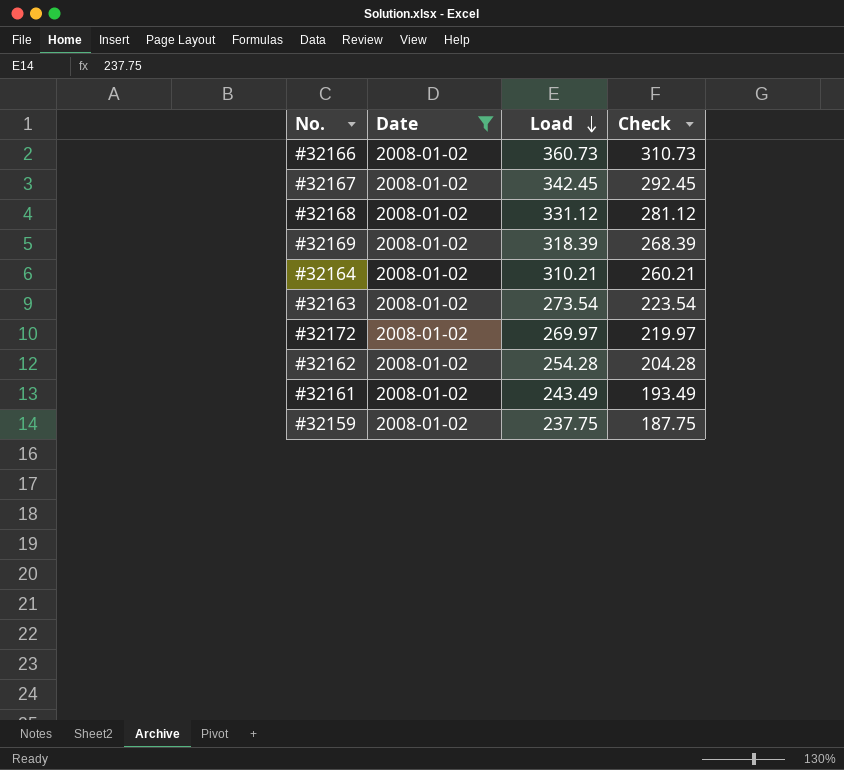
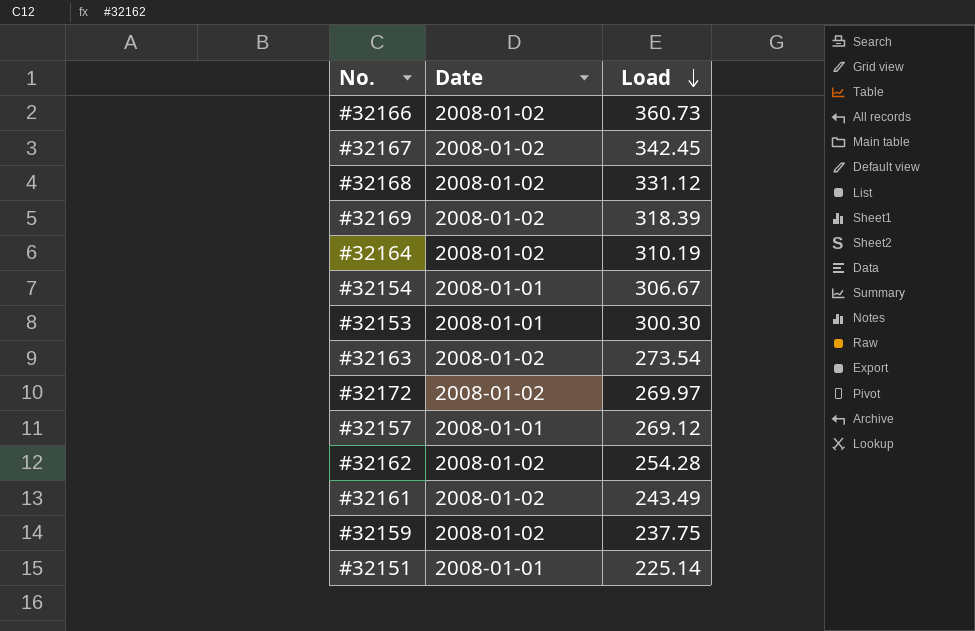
filter: Date = 2008-01-02 -> none
column Check | formula: [Load] - 50 -> none
#32164 | Load: 310.21 -> 310.19

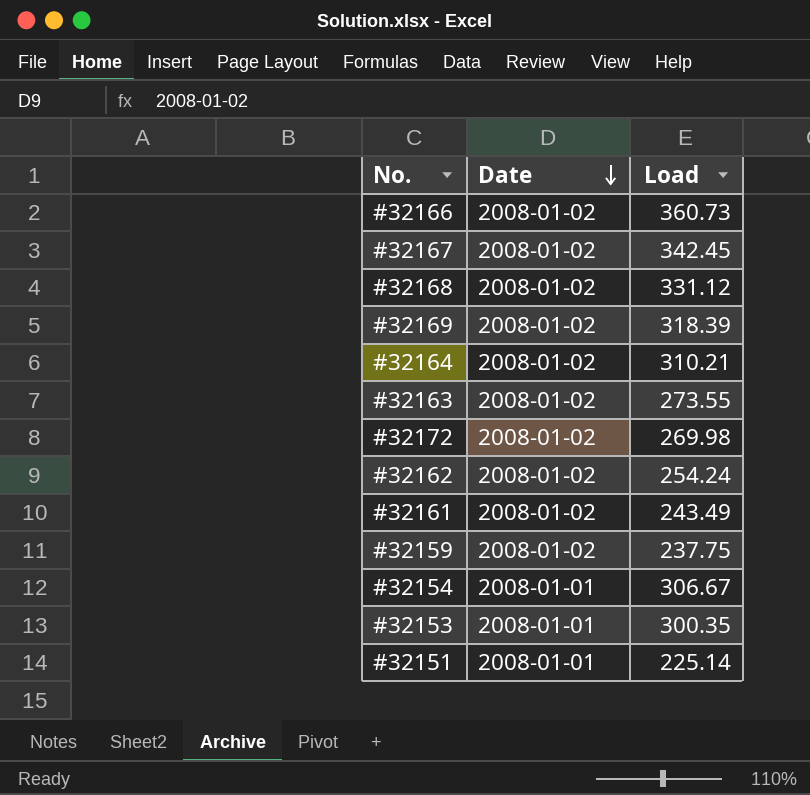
row order: Load descending -> Date descending
row #32157: 2008-01-01 | 269.12 -> none
#32164 | Load: 310.19 -> 310.21
#32163 | Load: 273.54 -> 273.55
#32172 | Load: 269.97 -> 269.98
#32162 | Load: 254.28 -> 254.24
#32153 | Load: 300.30 -> 300.35

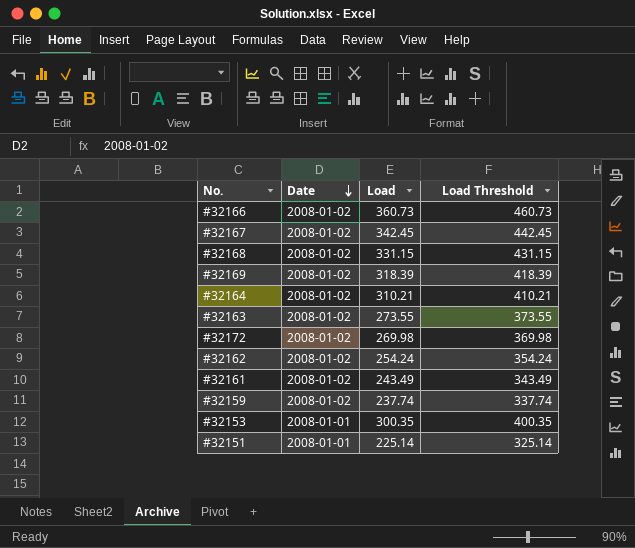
column Load Threshold | formula: none -> [Load] + 100
row #32154: 2008-01-01 | 306.67 -> none
#32168 | Load: 331.12 -> 331.15
#32159 | Load: 237.75 -> 237.74

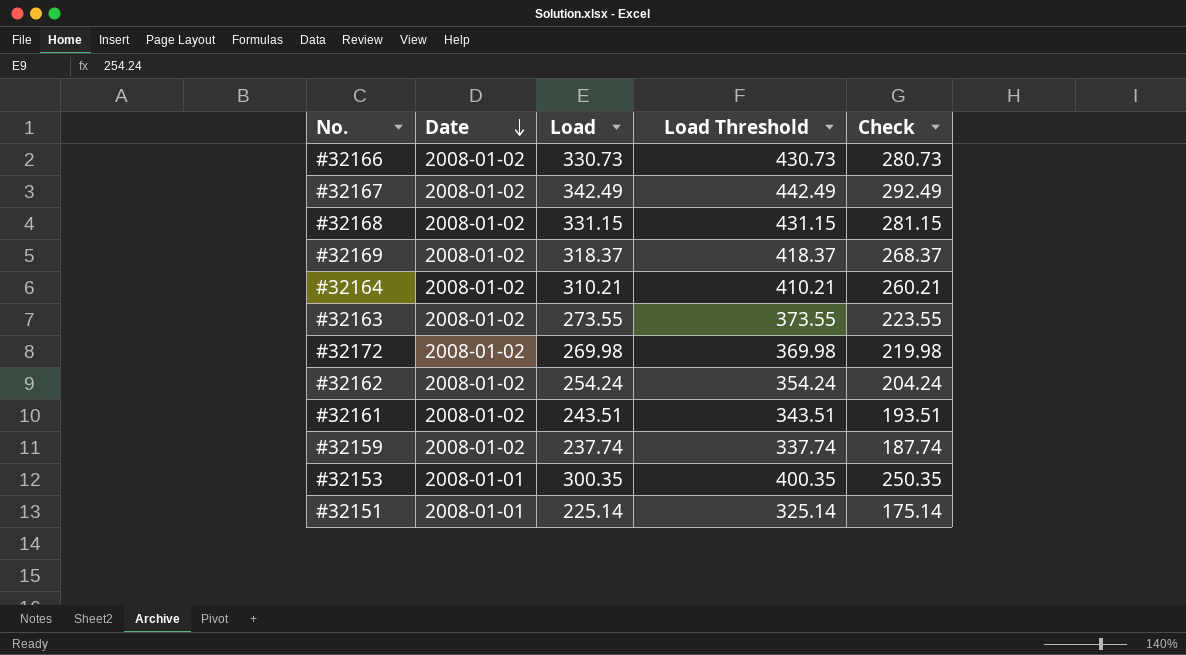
column Check | formula: none -> [Load] - 50
#32166 | Load: 360.73 -> 330.73
#32166 | Load Threshold: 460.73 -> 430.73
#32167 | Load: 342.45 -> 342.49
#32167 | Load Threshold: 442.45 -> 442.49
#32169 | Load: 318.39 -> 318.37
#32169 | Load Threshold: 418.39 -> 418.37
#32161 | Load: 243.49 -> 243.51
#32161 | Load Threshold: 343.49 -> 343.51

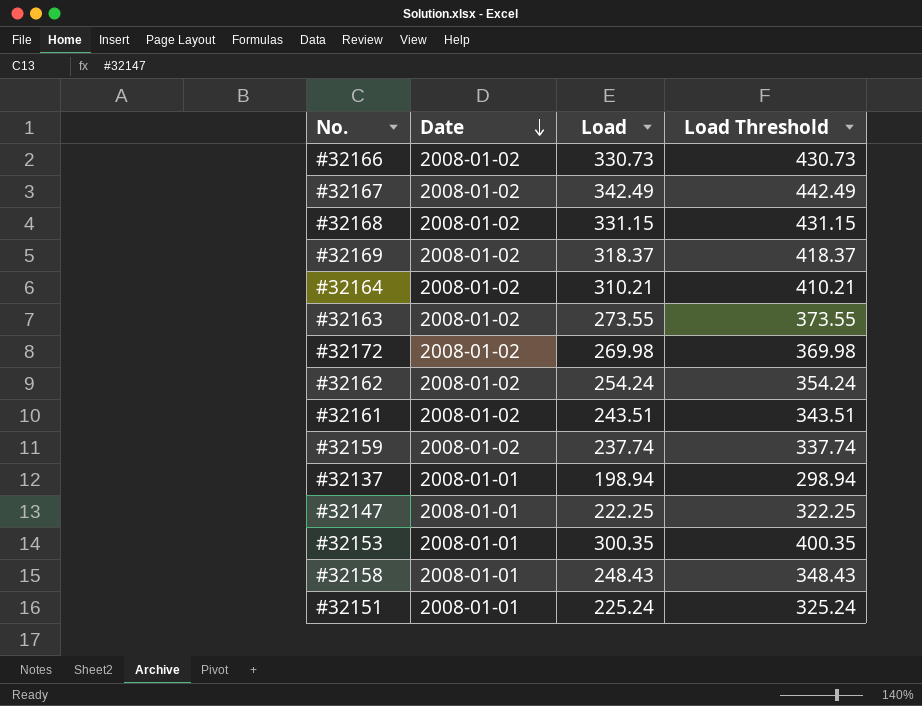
column Check | formula: [Load] - 50 -> none
row #32137: none -> 2008-01-01 | 198.94 | 298.94
row #32147: none -> 2008-01-01 | 222.25 | 322.25
row #32158: none -> 2008-01-01 | 248.43 | 348.43
#32151 | Load: 225.14 -> 225.24
#32151 | Load Threshold: 325.14 -> 325.24

